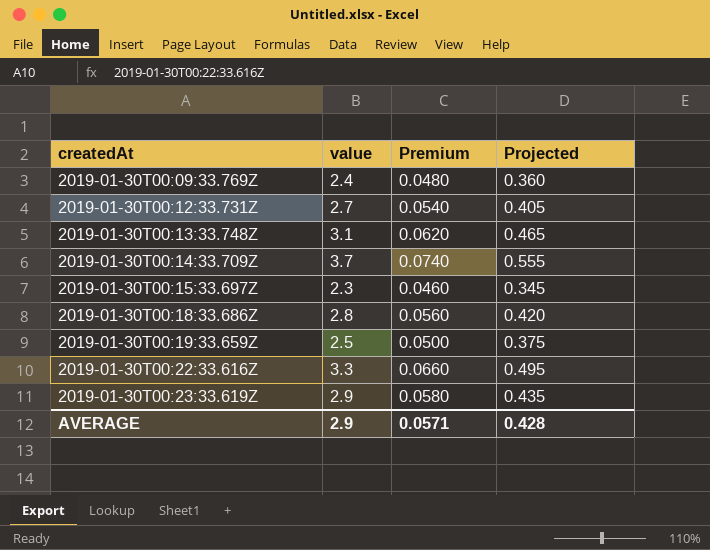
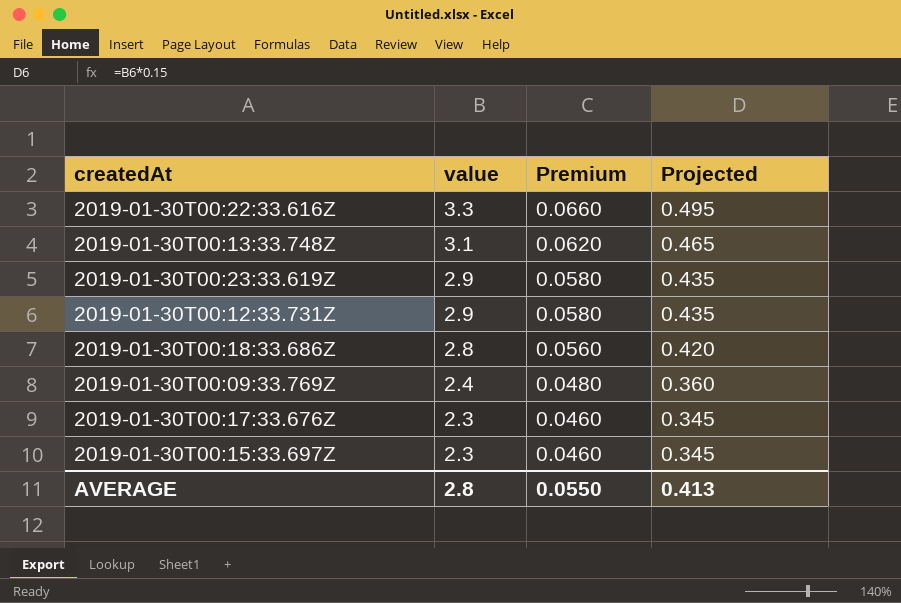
row order: createdAt ascending -> value descending
row 2019-01-30T00:14:33.709Z: 3.7 | 0.0740 | 0.555 -> none
row 2019-01-30T00:19:33.659Z: 2.5 | 0.0500 | 0.375 -> none
2019-01-30T00:12:33.731Z | value: 2.7 -> 2.9
2019-01-30T00:12:33.731Z | Premium: 0.0540 -> 0.0580
2019-01-30T00:12:33.731Z | Projected: 0.405 -> 0.435
row 2019-01-30T00:17:33.676Z: none -> 2.3 | 0.0460 | 0.345
AVERAGE | value: 2.9 -> 2.8
AVERAGE | Premium: 0.0571 -> 0.0550
AVERAGE | Projected: 0.428 -> 0.413

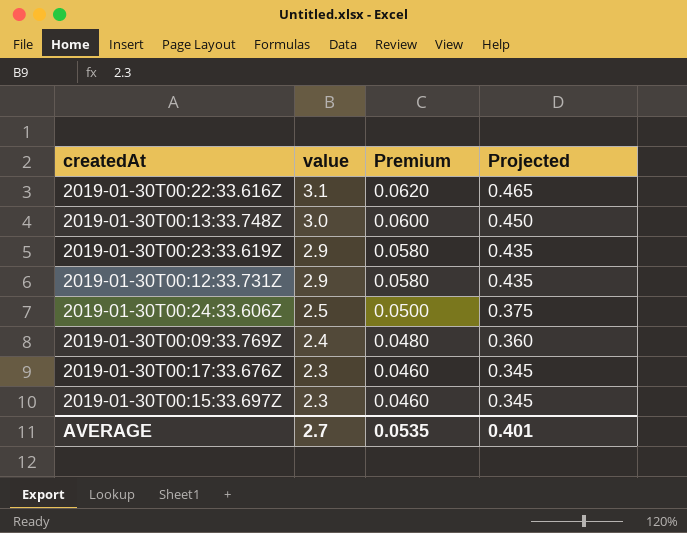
row 2019-01-30T00:18:33.686Z: 2.8 | 0.0560 | 0.420 -> none
2019-01-30T00:22:33.616Z | value: 3.3 -> 3.1
2019-01-30T00:22:33.616Z | Premium: 0.0660 -> 0.0620
2019-01-30T00:22:33.616Z | Projected: 0.495 -> 0.465
2019-01-30T00:13:33.748Z | value: 3.1 -> 3.0
2019-01-30T00:13:33.748Z | Premium: 0.0620 -> 0.0600
2019-01-30T00:13:33.748Z | Projected: 0.465 -> 0.450
row 2019-01-30T00:24:33.606Z: none -> 2.5 | 0.0500 | 0.375
AVERAGE | value: 2.8 -> 2.7
AVERAGE | Premium: 0.0550 -> 0.0535
AVERAGE | Projected: 0.413 -> 0.401

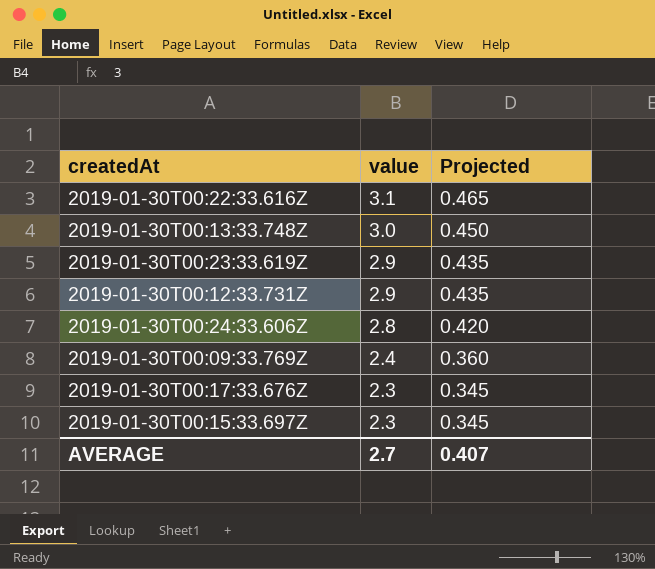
column Premium | formula: [value] * 0.02 -> none
2019-01-30T00:24:33.606Z | value: 2.5 -> 2.8
2019-01-30T00:24:33.606Z | Projected: 0.375 -> 0.420
AVERAGE | Projected: 0.401 -> 0.407

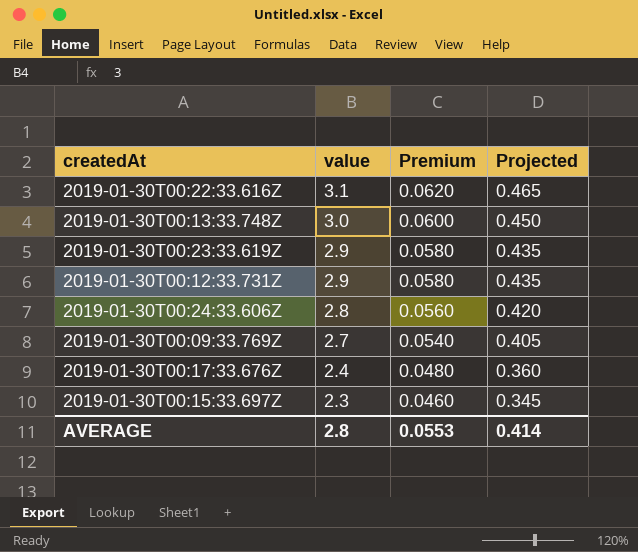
column Premium | formula: none -> [value] * 0.02
2019-01-30T00:09:33.769Z | value: 2.4 -> 2.7
2019-01-30T00:09:33.769Z | Projected: 0.360 -> 0.405
2019-01-30T00:17:33.676Z | value: 2.3 -> 2.4
2019-01-30T00:17:33.676Z | Projected: 0.345 -> 0.360
AVERAGE | value: 2.7 -> 2.8
AVERAGE | Projected: 0.407 -> 0.414

